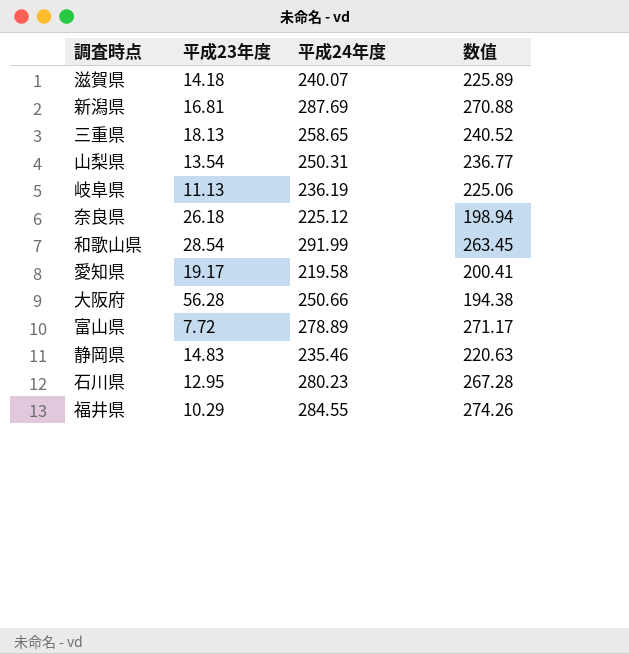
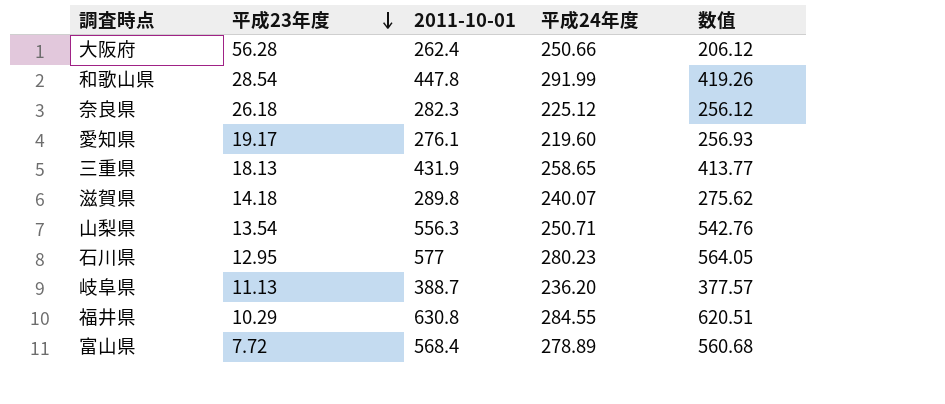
row order: none -> 平成23年度 descending
column 2011-10-01 | position: none -> 3
column 数值 | formula: [平成24年度] - [平成23年度] -> [2011-10-01] - [平成23年度]
row 新潟県: 16.81 | 287.69 | 270.88 -> none
row 静岡県: 14.83 | 235.46 | 220.63 -> none
愛知県 | 平成24年度: 219.58 -> 219.60
山梨県 | 平成24年度: 250.31 -> 250.71
岐阜県 | 平成24年度: 236.19 -> 236.20

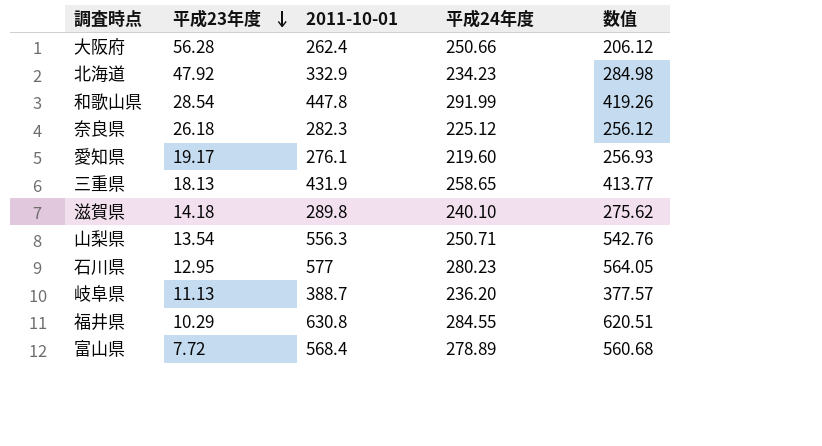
row 北海道: none -> 47.92 | 332.9 | 234.23 | 284.98
滋賀県 | 平成24年度: 240.07 -> 240.10

